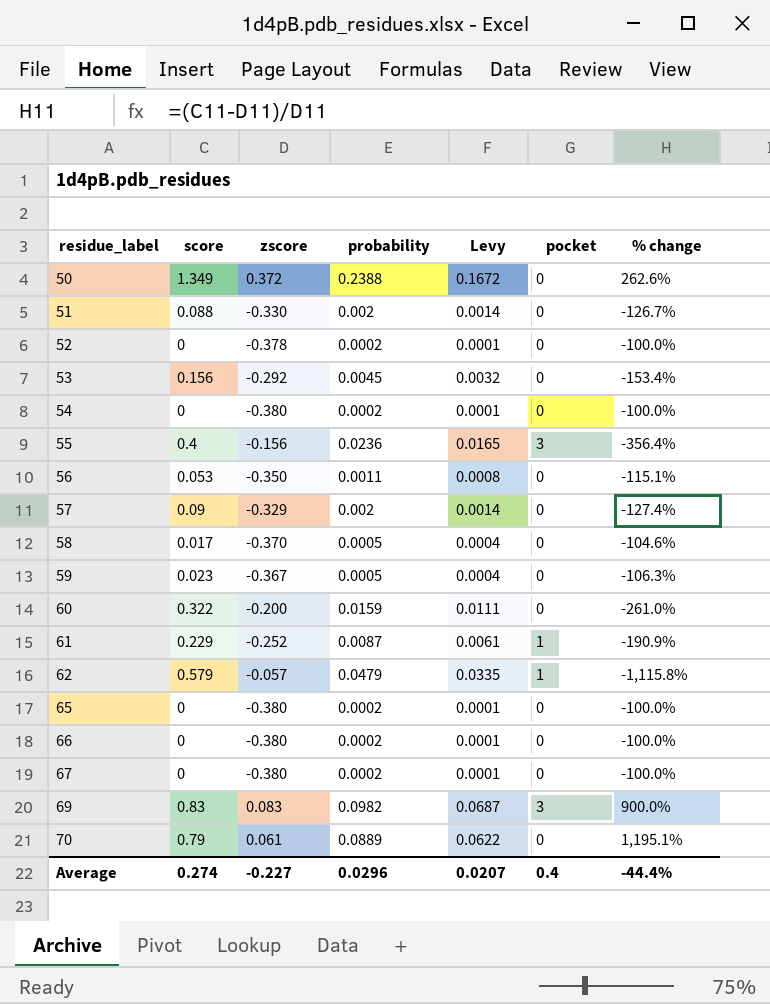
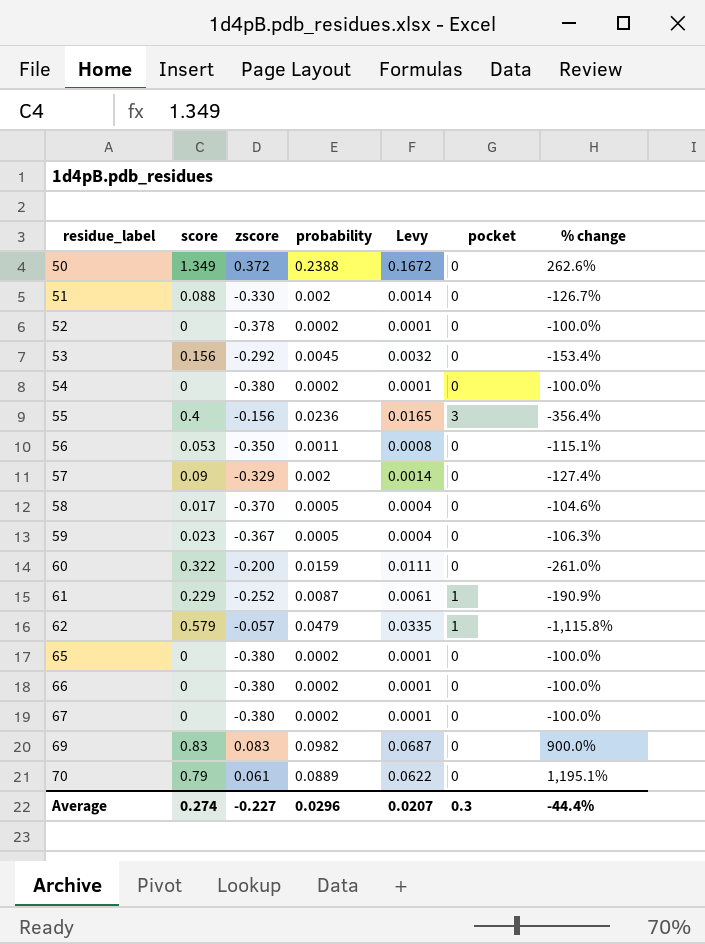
69 | pocket: 3 -> 0
Average | pocket: 0.4 -> 0.3

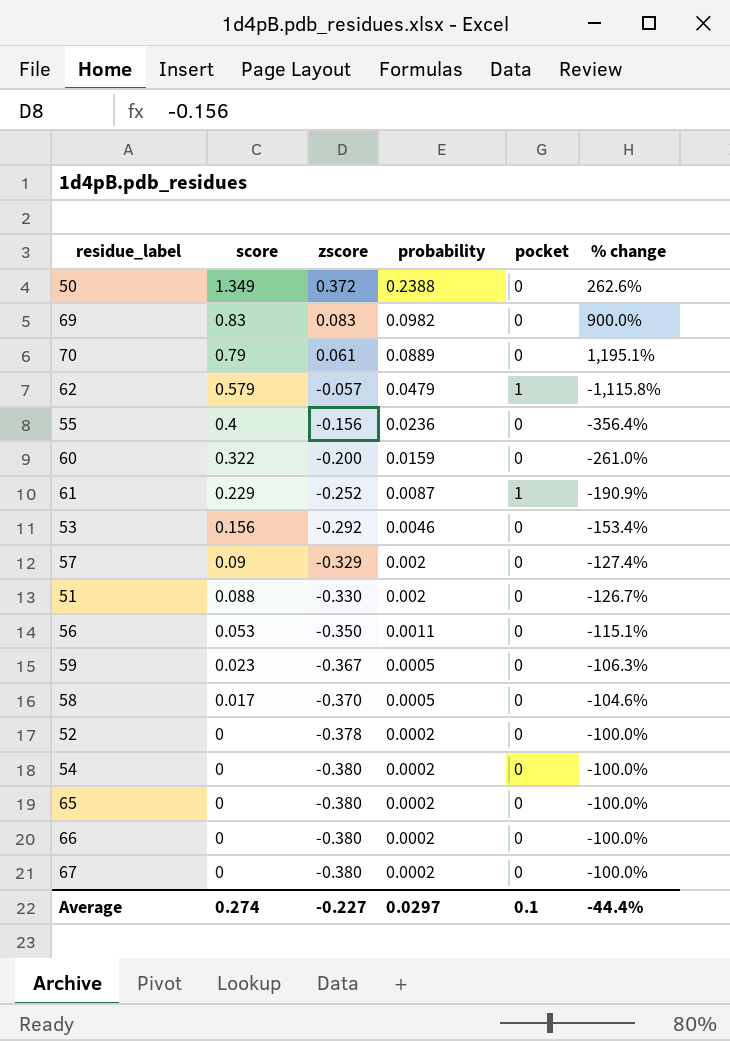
row order: residue_label ascending -> score descending
column Levy | formula: [probability] * 0.7 -> none
55 | pocket: 3 -> 0
53 | probability: 0.0045 -> 0.0046
Average | probability: 0.0296 -> 0.0297
Average | pocket: 0.3 -> 0.1

